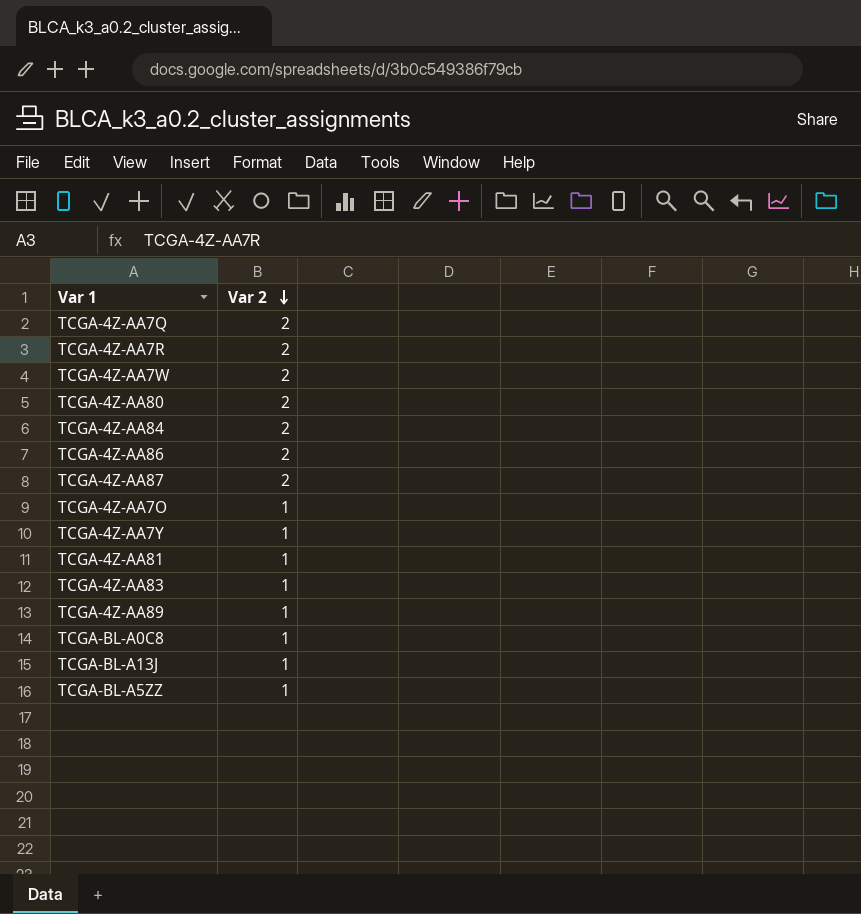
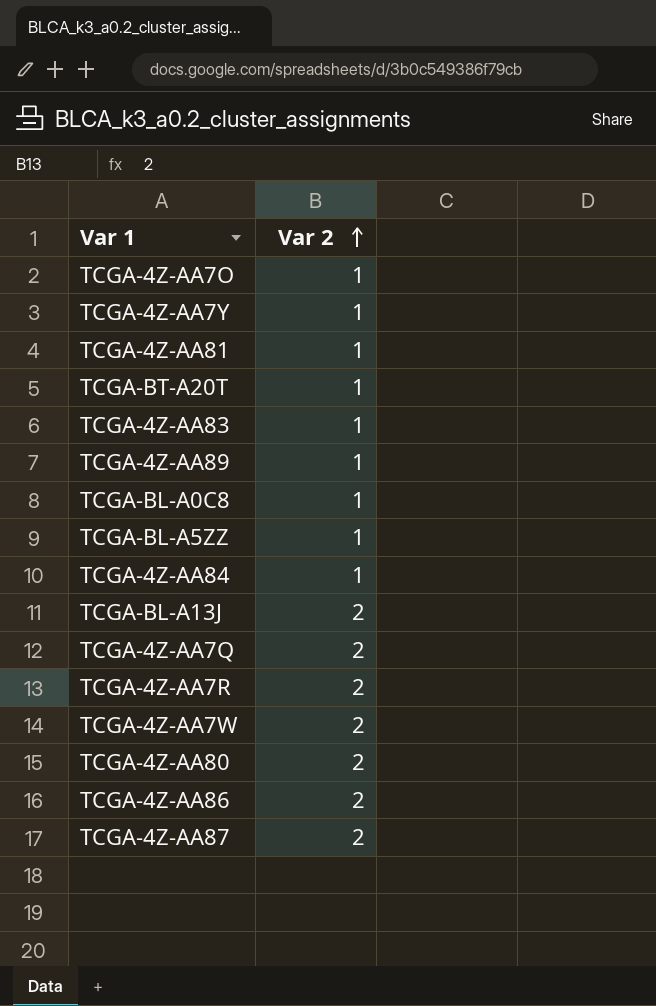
row order: Var 2 descending -> Var 2 ascending
row TCGA-BT-A20T: none -> 1
TCGA-4Z-AA84 | Var 2: 2 -> 1
TCGA-BL-A13J | Var 2: 1 -> 2

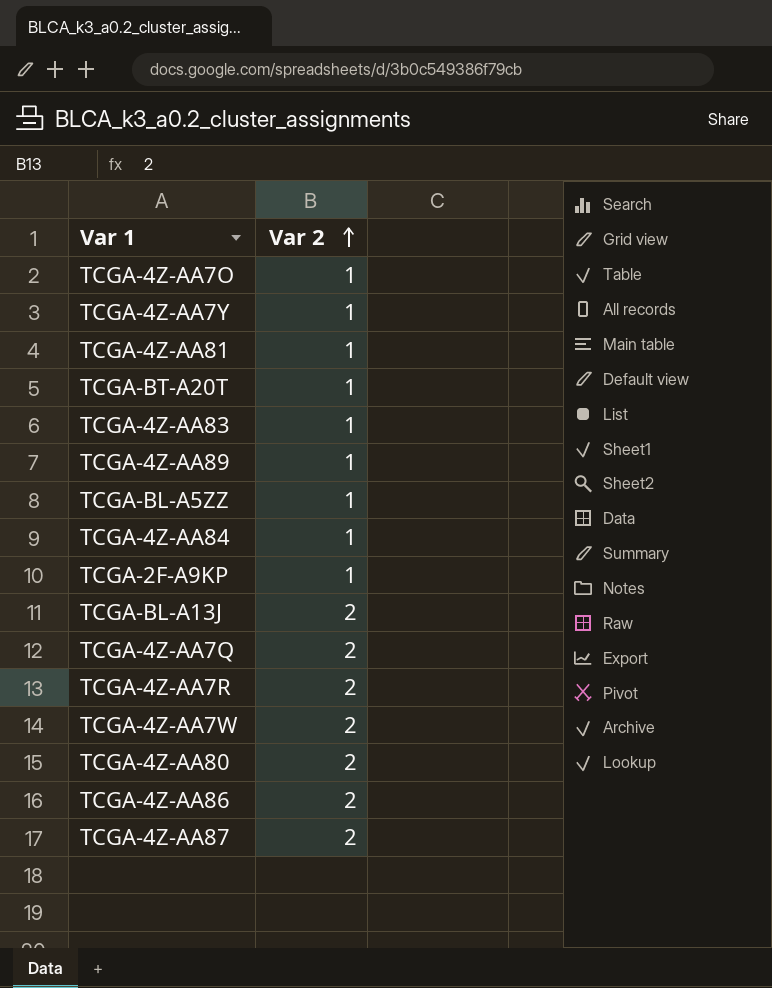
row TCGA-BL-A0C8: 1 -> none
row TCGA-2F-A9KP: none -> 1

